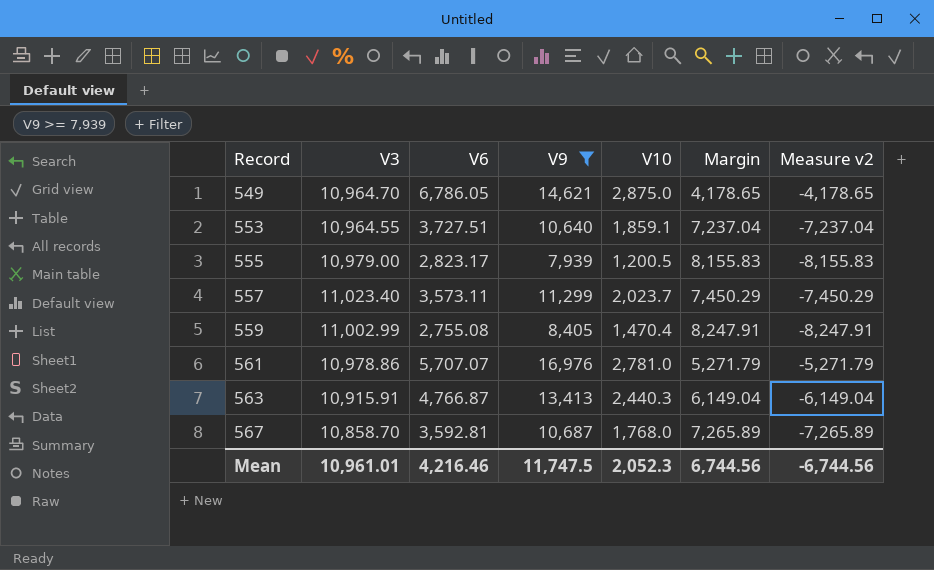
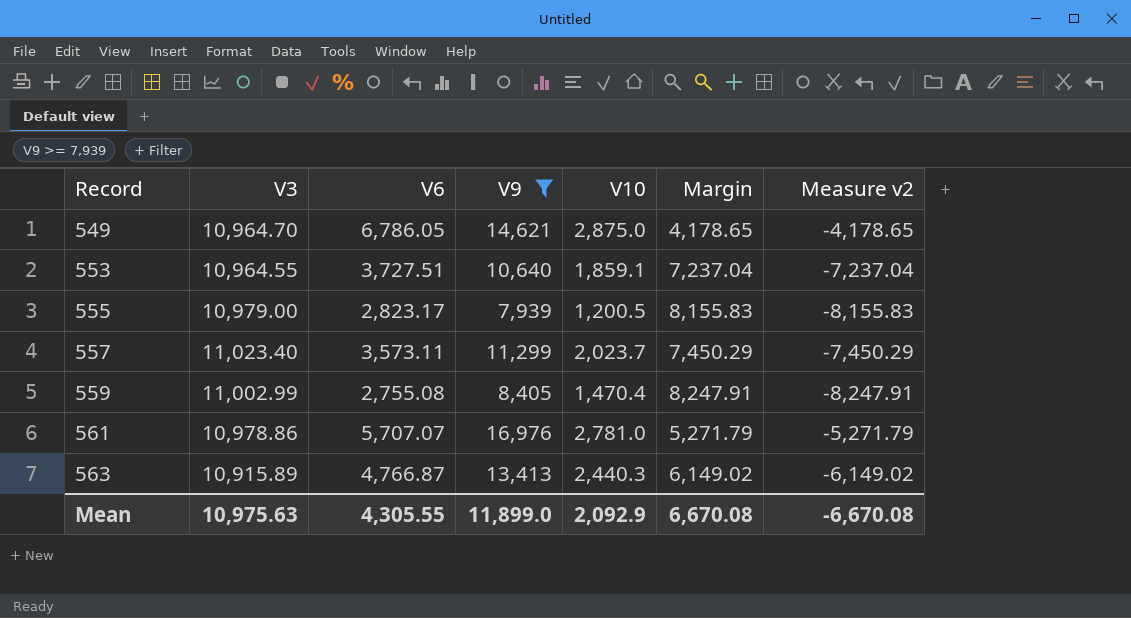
row 567: 10,858.70 | 3,592.81 | 10,687 | 1,768.0 | 7,265.89 | -7,265.89 -> none
563 | V3: 10,915.91 -> 10,915.89
563 | Margin: 6,149.04 -> 6,149.02
563 | Measure v2: -6,149.04 -> -6,149.02
Mean | V3: 10,961.01 -> 10,975.63
Mean | V6: 4,216.46 -> 4,305.55
Mean | V9: 11,747.5 -> 11,899.0
Mean | V10: 2,052.3 -> 2,092.9
Mean | Margin: 6,744.56 -> 6,670.08
Mean | Measure v2: -6,744.56 -> -6,670.08

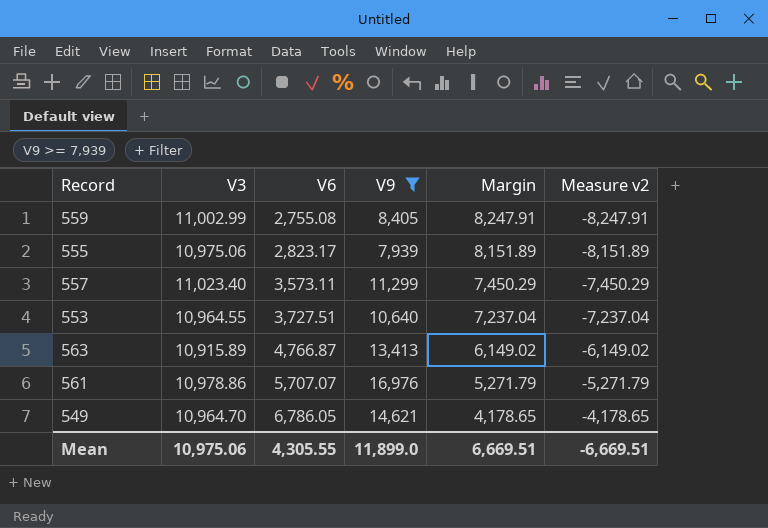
row order: Record ascending -> V6 ascending
column V10 | position: 5 -> none
555 | V3: 10,979.00 -> 10,975.06
555 | Margin: 8,155.83 -> 8,151.89
555 | Measure v2: -8,155.83 -> -8,151.89
Mean | V3: 10,975.63 -> 10,975.06
Mean | Margin: 6,670.08 -> 6,669.51
Mean | Measure v2: -6,670.08 -> -6,669.51

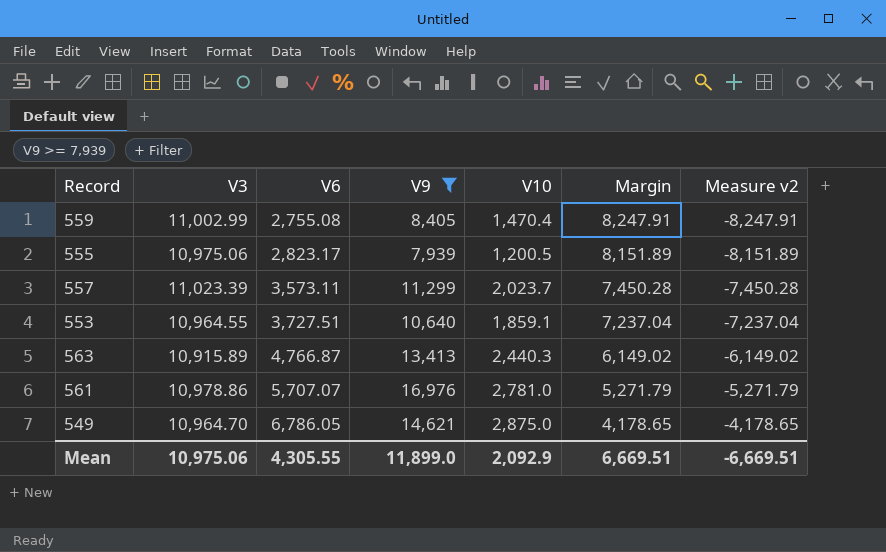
column V10 | position: none -> 5
557 | V3: 11,023.40 -> 11,023.39
557 | Margin: 7,450.29 -> 7,450.28
557 | Measure v2: -7,450.29 -> -7,450.28

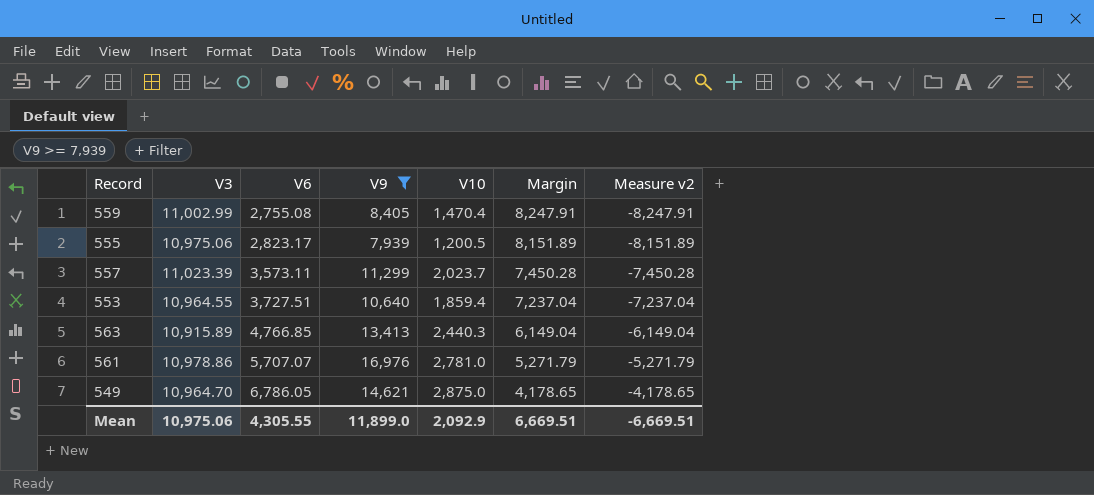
553 | V10: 1,859.1 -> 1,859.4
563 | V6: 4,766.87 -> 4,766.85
563 | Margin: 6,149.02 -> 6,149.04
563 | Measure v2: -6,149.02 -> -6,149.04

